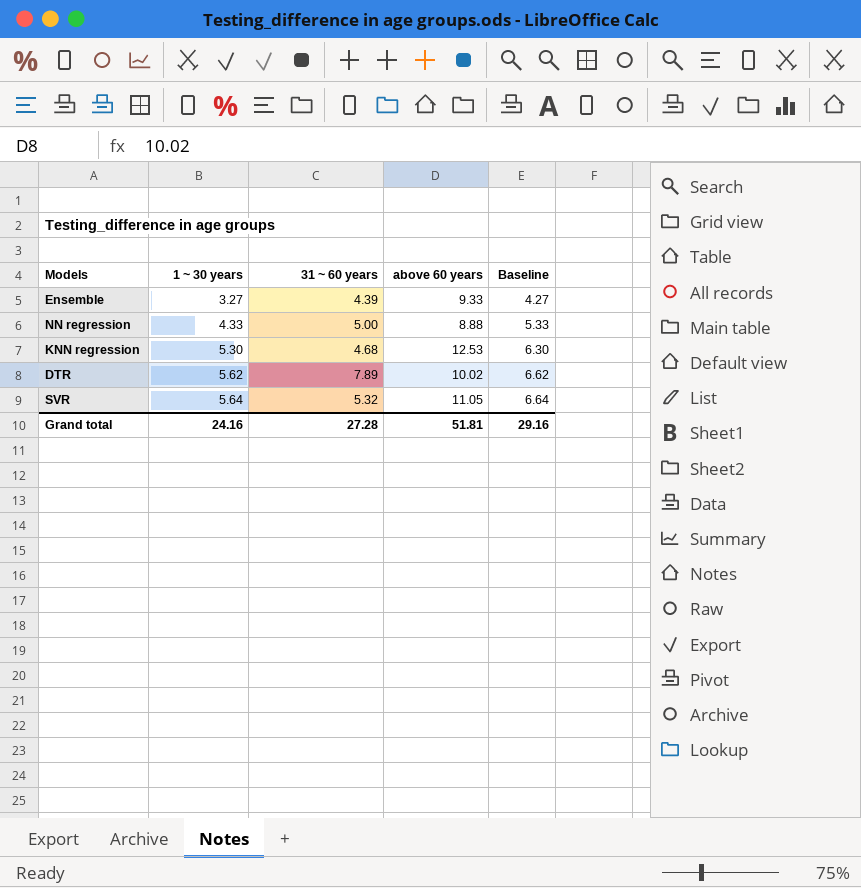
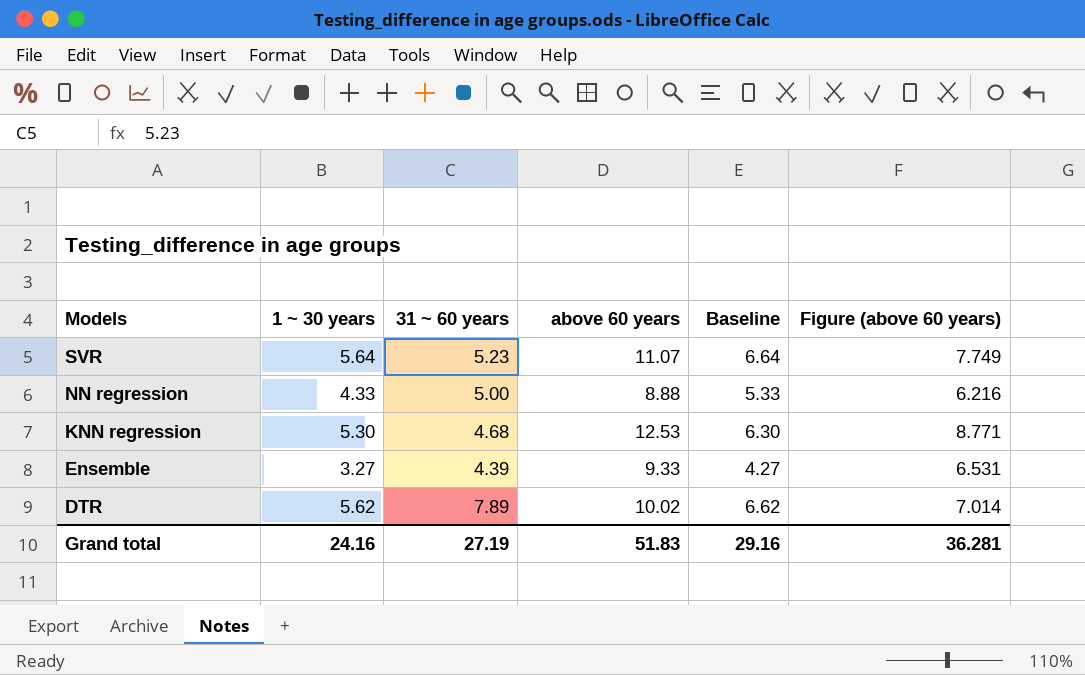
row order: 1 ~ 30 years ascending -> Models descending
column Figure (above 60 years) | formula: none -> [above 60 years] * 0.7
SVR | 31 ~ 60 years: 5.32 -> 5.23
SVR | above 60 years: 11.05 -> 11.07
Grand total | 31 ~ 60 years: 27.28 -> 27.19
Grand total | above 60 years: 51.81 -> 51.83

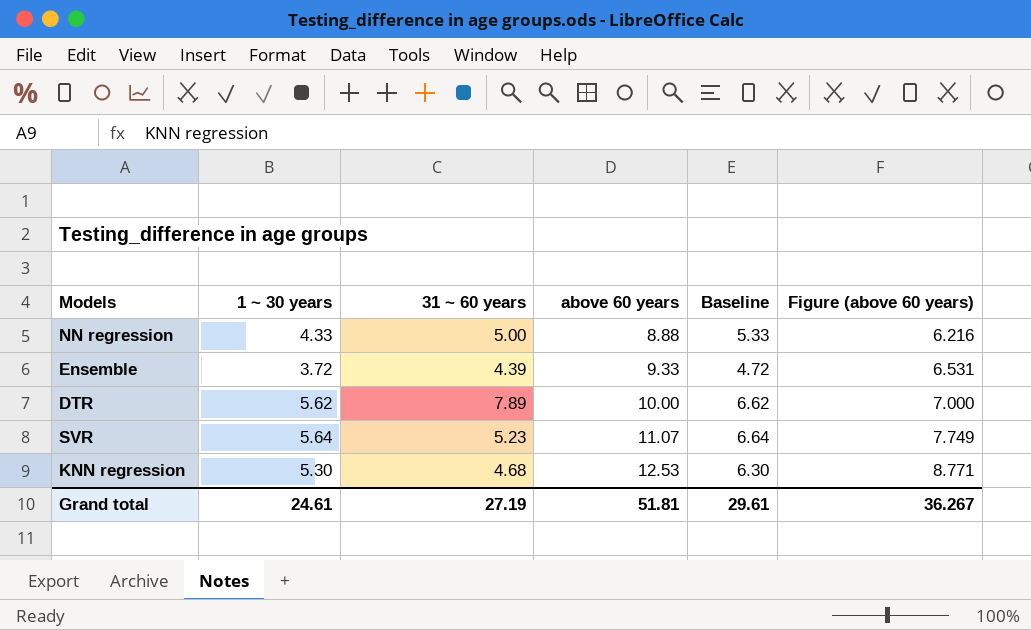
row order: Models descending -> above 60 years ascending
Ensemble | 1 ~ 30 years: 3.27 -> 3.72
Ensemble | Baseline: 4.27 -> 4.72
DTR | above 60 years: 10.02 -> 10.00
DTR | Figure (above 60 years): 7.014 -> 7.000
Grand total | 1 ~ 30 years: 24.16 -> 24.61
Grand total | above 60 years: 51.83 -> 51.81
Grand total | Baseline: 29.16 -> 29.61
Grand total | Figure (above 60 years): 36.281 -> 36.267

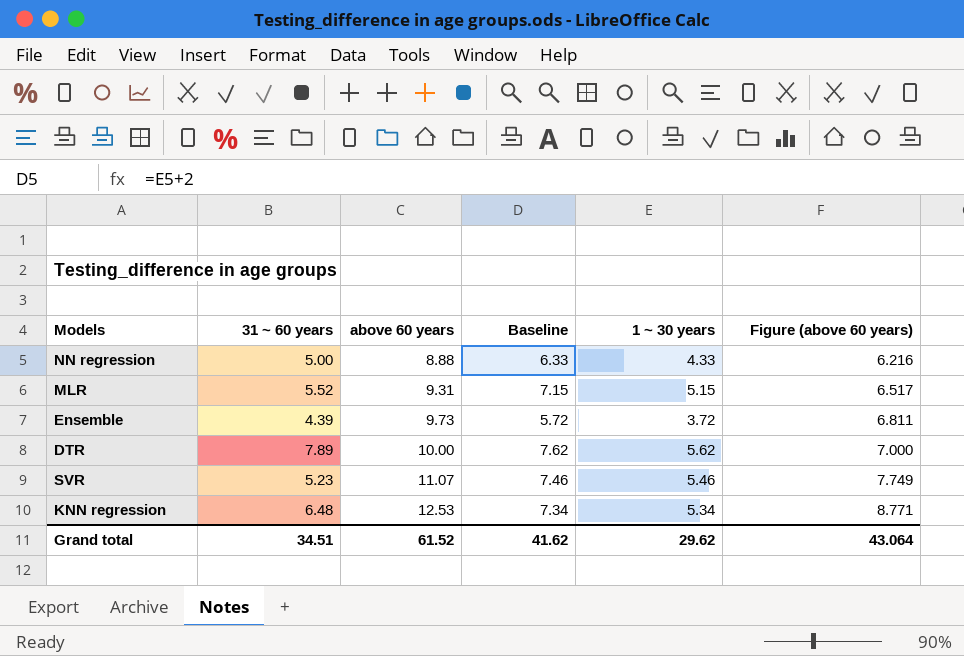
column Baseline | formula: [1 ~ 30 years] + 1 -> [1 ~ 30 years] + 2
column 1 ~ 30 years | position: 2 -> 5
row MLR: none -> 5.52 | 9.31 | 7.15 | 5.15 | 6.517
Ensemble | above 60 years: 9.33 -> 9.73
Ensemble | Figure (above 60 years): 6.531 -> 6.811
SVR | 1 ~ 30 years: 5.64 -> 5.46
KNN regression | 31 ~ 60 years: 4.68 -> 6.48
KNN regression | 1 ~ 30 years: 5.30 -> 5.34
Grand total | 31 ~ 60 years: 27.19 -> 34.51
Grand total | above 60 years: 51.81 -> 61.52
Grand total | Baseline: 29.61 -> 41.62
Grand total | 1 ~ 30 years: 24.61 -> 29.62
Grand total | Figure (above 60 years): 36.267 -> 43.064

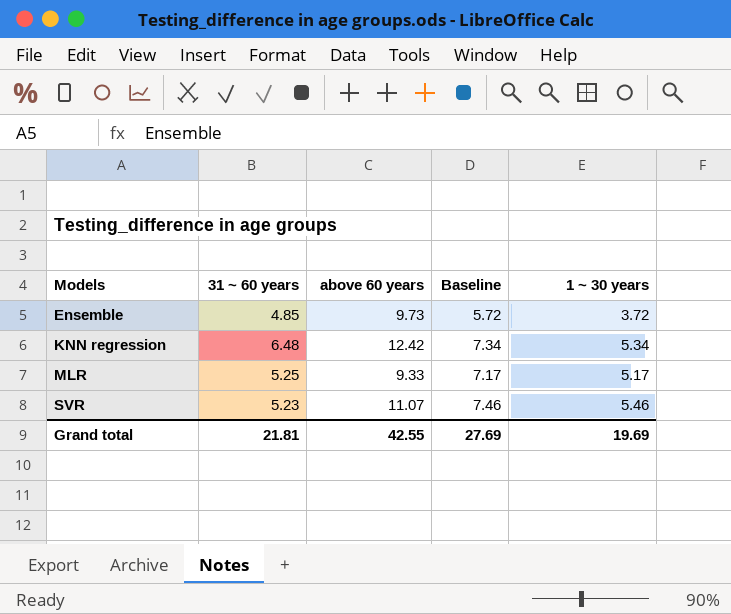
row order: above 60 years ascending -> Models ascending
column Figure (above 60 years) | formula: [above 60 years] * 0.7 -> none
row NN regression: 5.00 | 8.88 | 6.33 | 4.33 | 6.216 -> none
row DTR: 7.89 | 10.00 | 7.62 | 5.62 | 7.000 -> none
Ensemble | 31 ~ 60 years: 4.39 -> 4.85
KNN regression | above 60 years: 12.53 -> 12.42
MLR | 31 ~ 60 years: 5.52 -> 5.25
MLR | above 60 years: 9.31 -> 9.33
MLR | Baseline: 7.15 -> 7.17
MLR | 1 ~ 30 years: 5.15 -> 5.17
Grand total | 31 ~ 60 years: 34.51 -> 21.81
Grand total | above 60 years: 61.52 -> 42.55
Grand total | Baseline: 41.62 -> 27.69
Grand total | 1 ~ 30 years: 29.62 -> 19.69

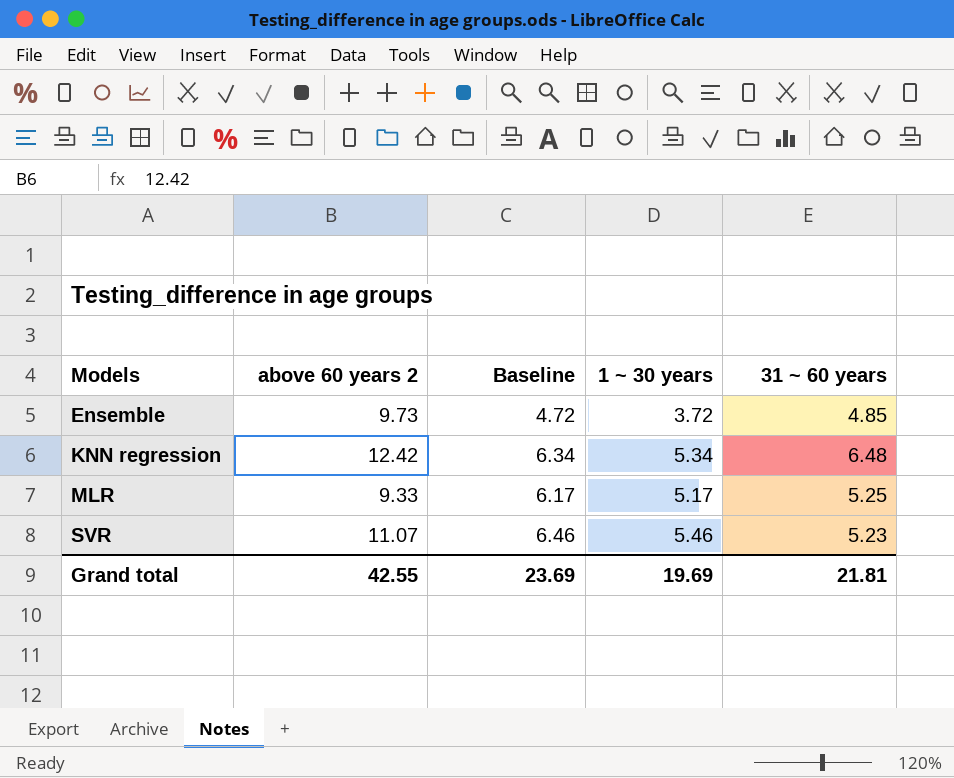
column name: above 60 years -> above 60 years 2
column Baseline | formula: [1 ~ 30 years] + 2 -> [1 ~ 30 years] + 1
column 31 ~ 60 years | position: 2 -> 5
Grand total | Baseline: 27.69 -> 23.69

